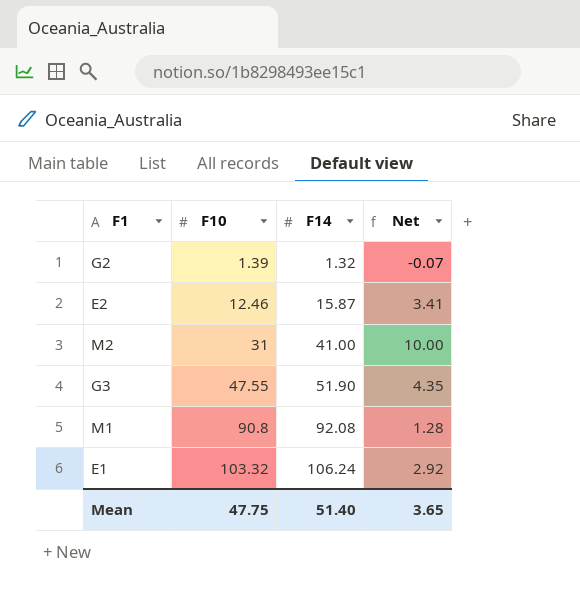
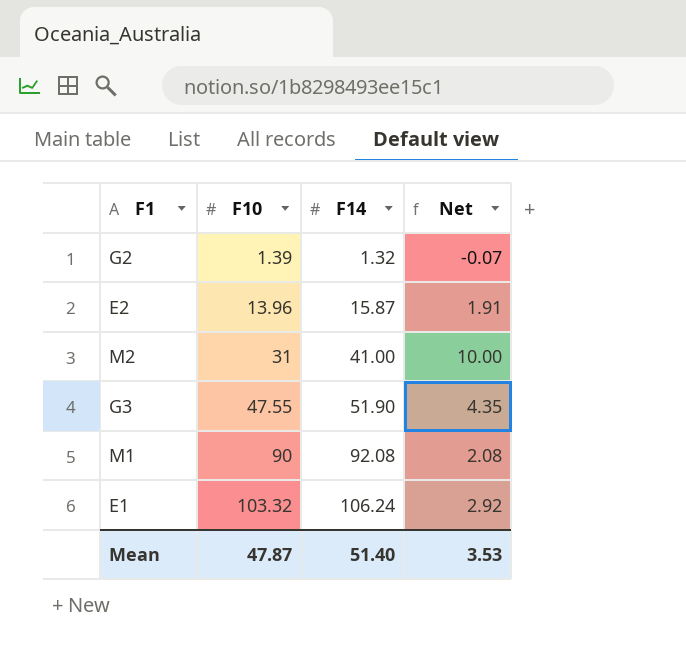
E2 | F10: 12.46 -> 13.96
E2 | Net: 3.41 -> 1.91
M1 | F10: 90.8 -> 90
M1 | Net: 1.28 -> 2.08
Mean | F10: 47.75 -> 47.87
Mean | Net: 3.65 -> 3.53

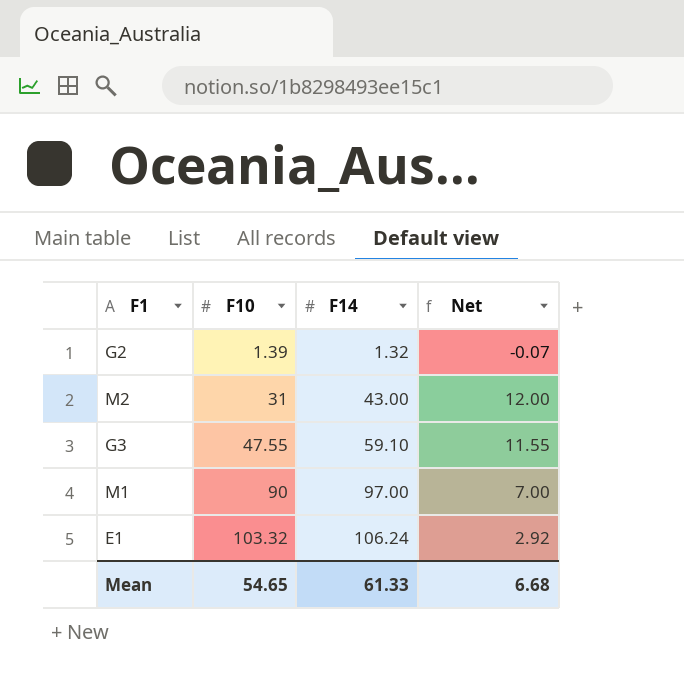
row E2: 13.96 | 15.87 | 1.91 -> none
M2 | F14: 41.00 -> 43.00
M2 | Net: 10.00 -> 12.00
G3 | F14: 51.90 -> 59.10
G3 | Net: 4.35 -> 11.55
M1 | F14: 92.08 -> 97.00
M1 | Net: 2.08 -> 7.00
Mean | F10: 47.87 -> 54.65
Mean | F14: 51.40 -> 61.33
Mean | Net: 3.53 -> 6.68

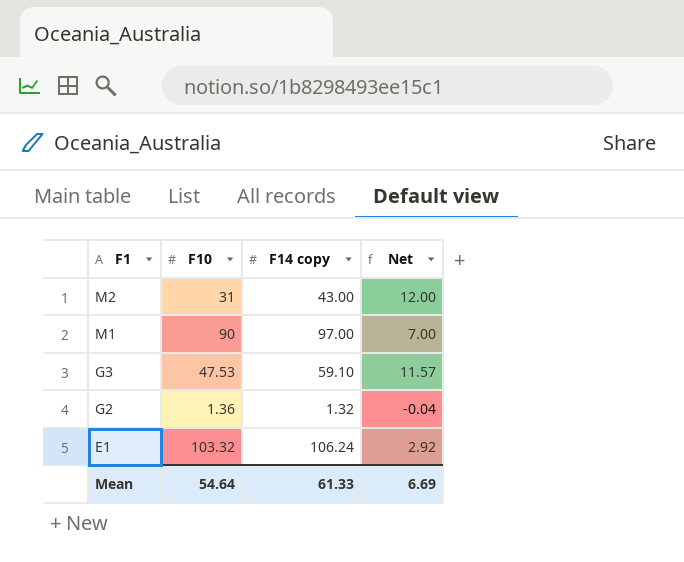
row order: F10 ascending -> F1 descending
column name: F14 -> F14 copy
G3 | F10: 47.55 -> 47.53
G3 | Net: 11.55 -> 11.57
G2 | F10: 1.39 -> 1.36
G2 | Net: -0.07 -> -0.04
Mean | F10: 54.65 -> 54.64
Mean | Net: 6.68 -> 6.69

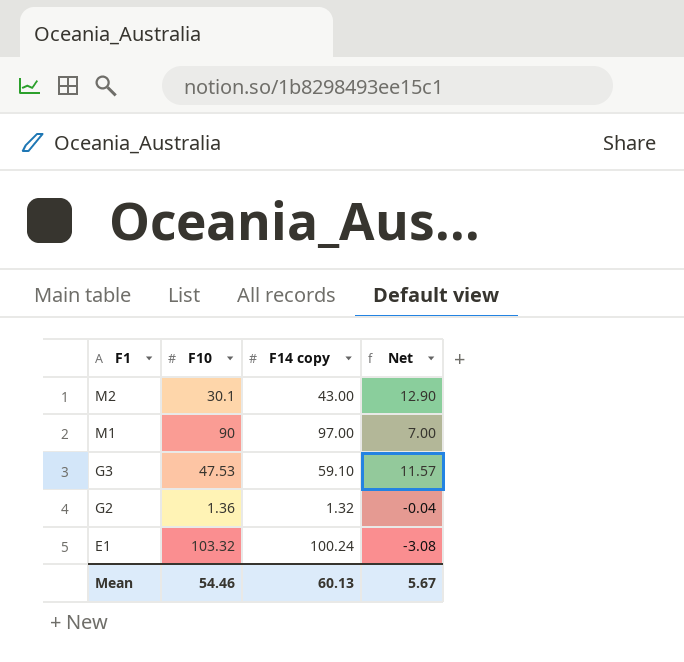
M2 | F10: 31 -> 30.1
M2 | Net: 12.00 -> 12.90
E1 | F14 copy: 106.24 -> 100.24
E1 | Net: 2.92 -> -3.08
Mean | F10: 54.64 -> 54.46
Mean | F14 copy: 61.33 -> 60.13
Mean | Net: 6.69 -> 5.67

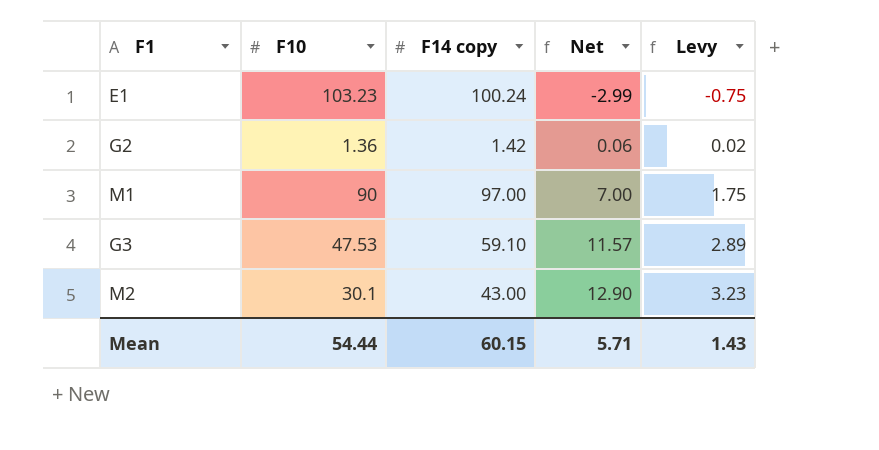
row order: F1 descending -> Net ascending
column Levy | formula: none -> [Net] * 0.25
E1 | F10: 103.32 -> 103.23
E1 | Net: -3.08 -> -2.99
G2 | F14 copy: 1.32 -> 1.42
G2 | Net: -0.04 -> 0.06
Mean | F10: 54.46 -> 54.44
Mean | F14 copy: 60.13 -> 60.15
Mean | Net: 5.67 -> 5.71

